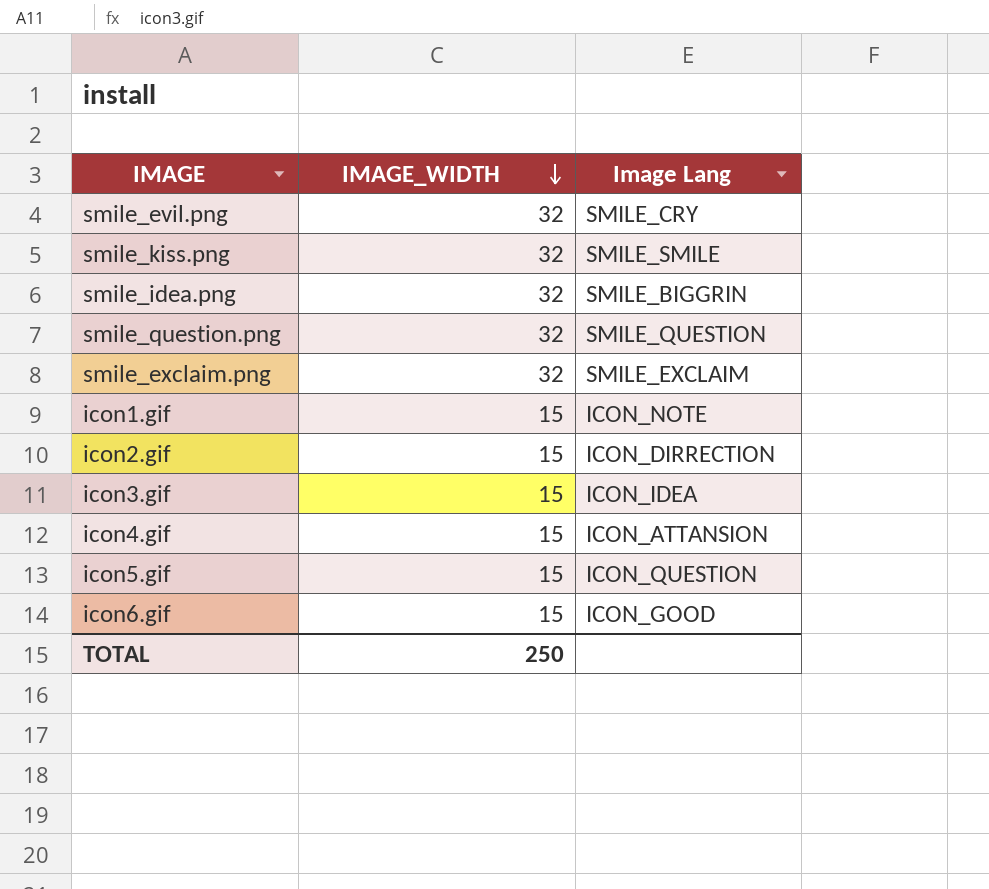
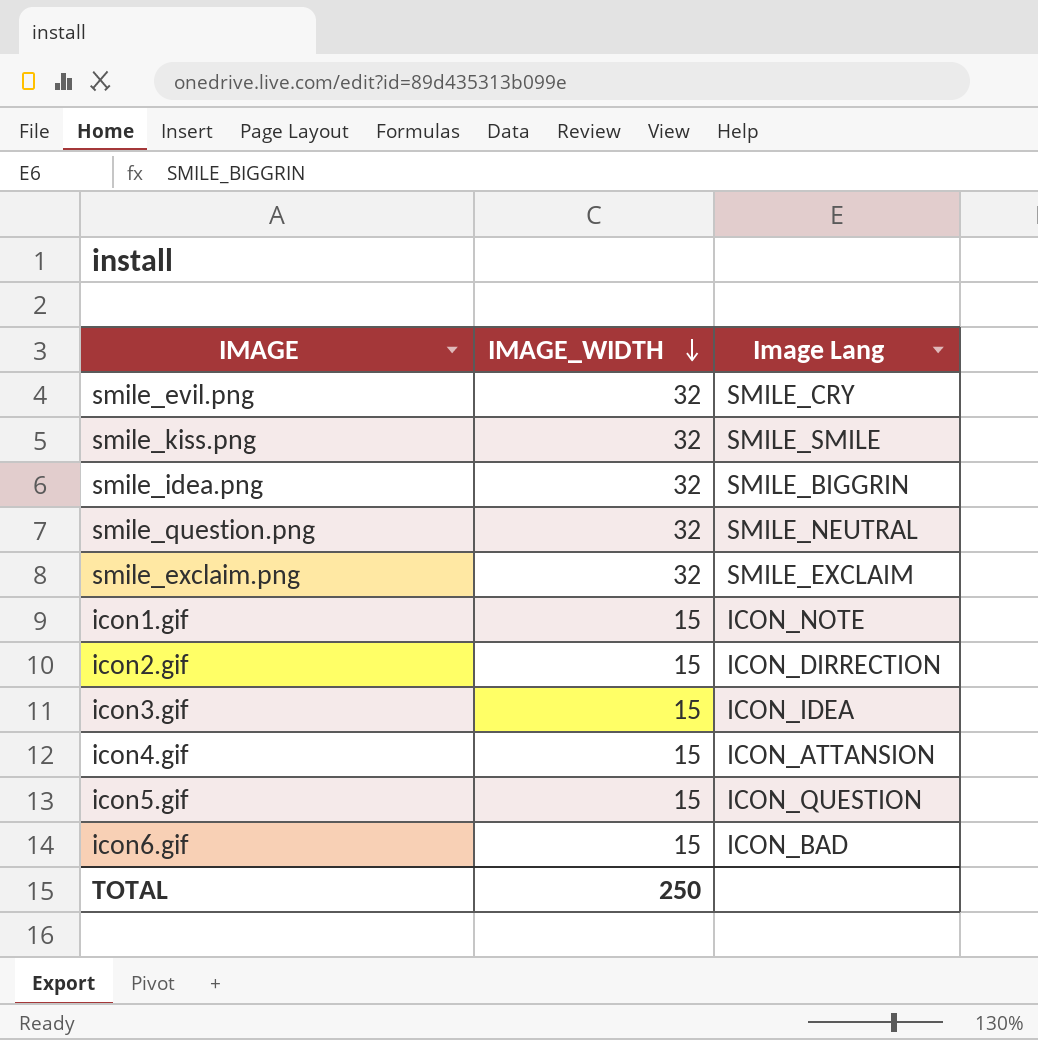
smile_question.png | Image Lang: SMILE_QUESTION -> SMILE_NEUTRAL
icon6.gif | Image Lang: ICON_GOOD -> ICON_BAD

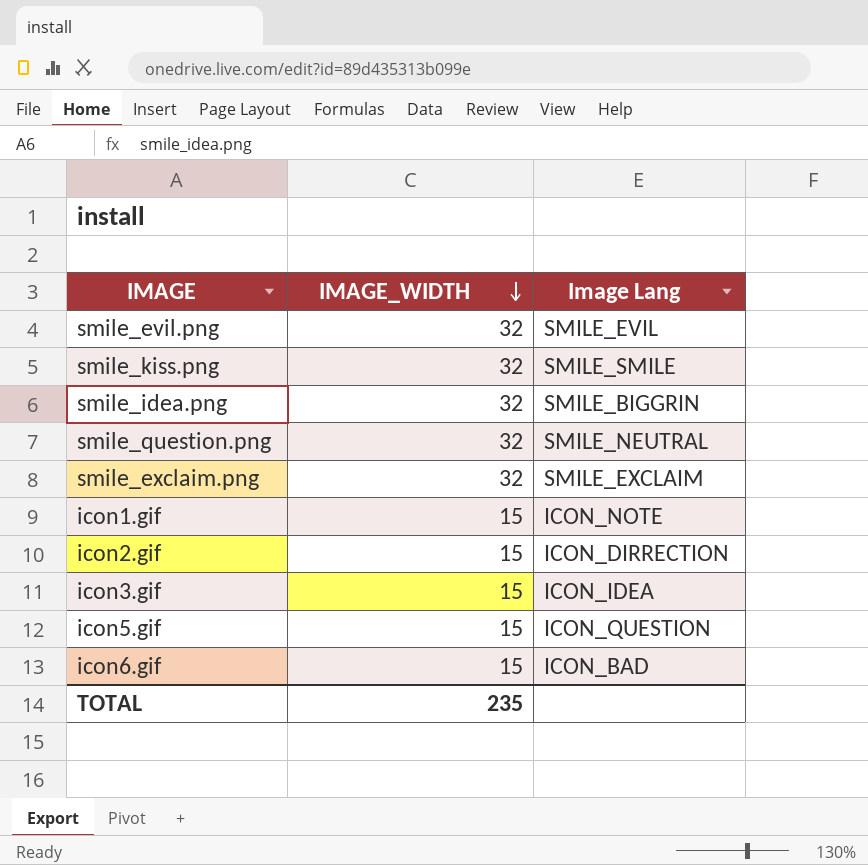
row icon4.gif: 15 | ICON_ATTANSION -> none
smile_evil.png | Image Lang: SMILE_CRY -> SMILE_EVIL
TOTAL | IMAGE_WIDTH: 250 -> 235

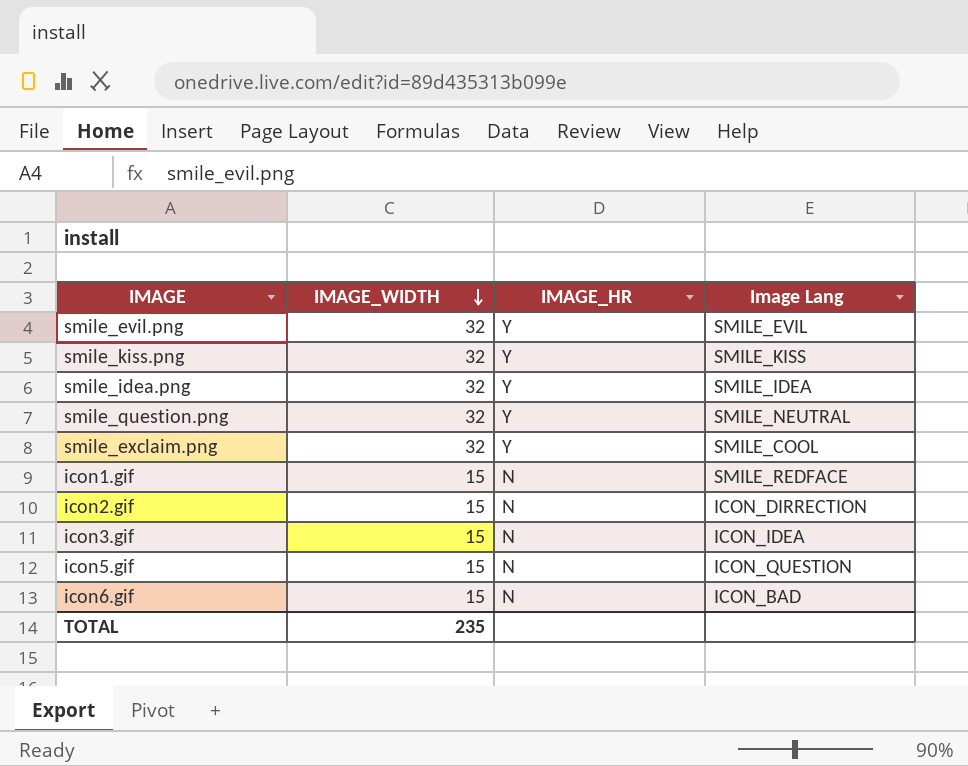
column IMAGE_HR | position: none -> 3
smile_kiss.png | Image Lang: SMILE_SMILE -> SMILE_KISS
smile_idea.png | Image Lang: SMILE_BIGGRIN -> SMILE_IDEA
smile_exclaim.png | Image Lang: SMILE_EXCLAIM -> SMILE_COOL
icon1.gif | Image Lang: ICON_NOTE -> SMILE_REDFACE

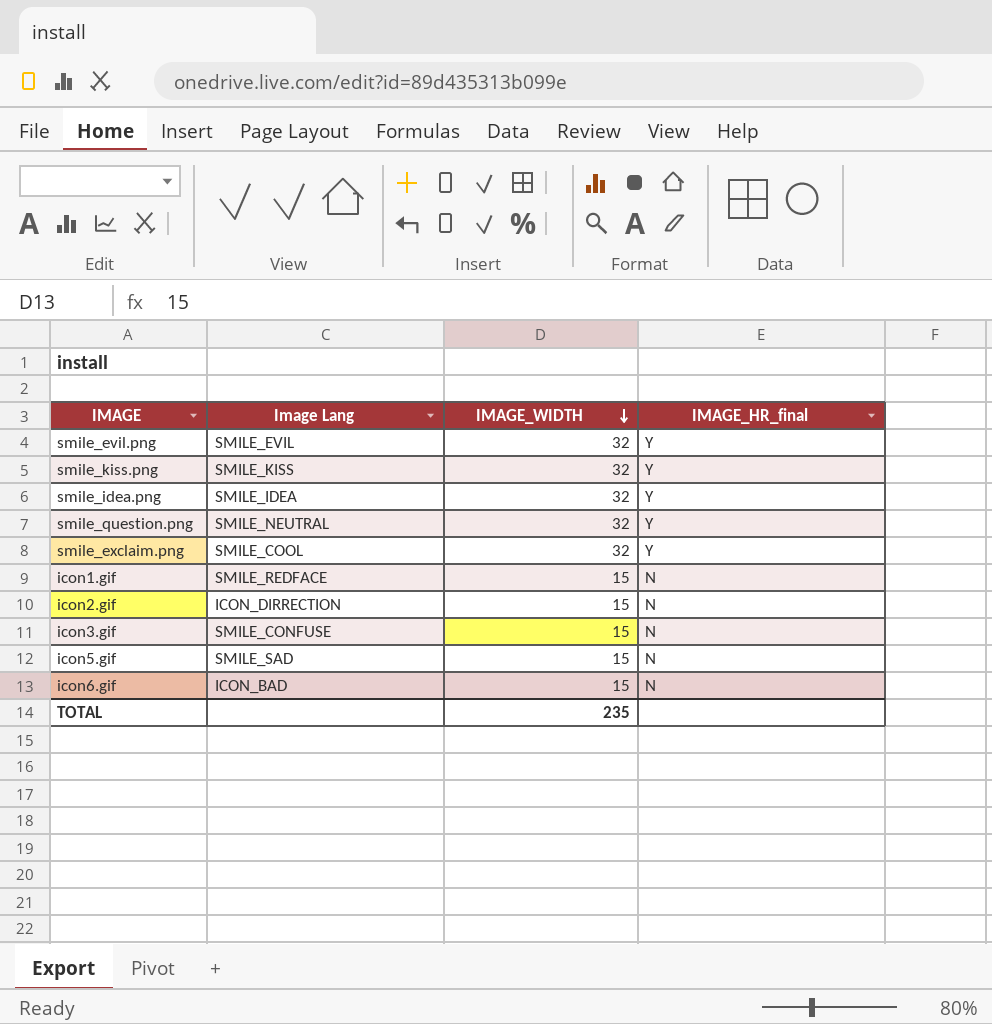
column Image Lang | position: 4 -> 2
column name: IMAGE_HR -> IMAGE_HR_final
icon3.gif | Image Lang: ICON_IDEA -> SMILE_CONFUSE
icon5.gif | Image Lang: ICON_QUESTION -> SMILE_SAD

